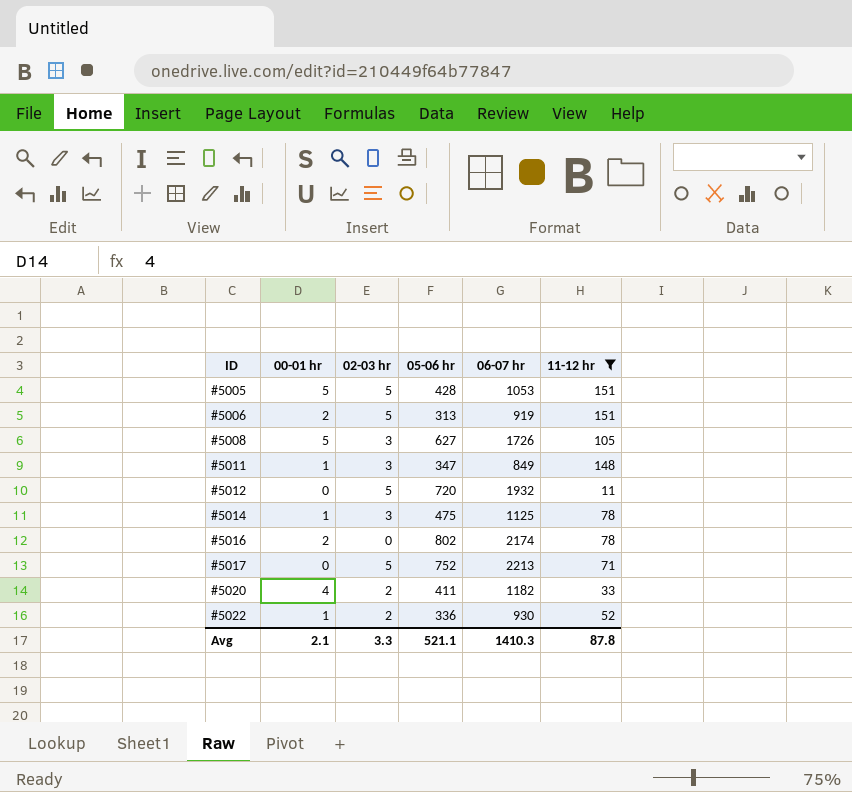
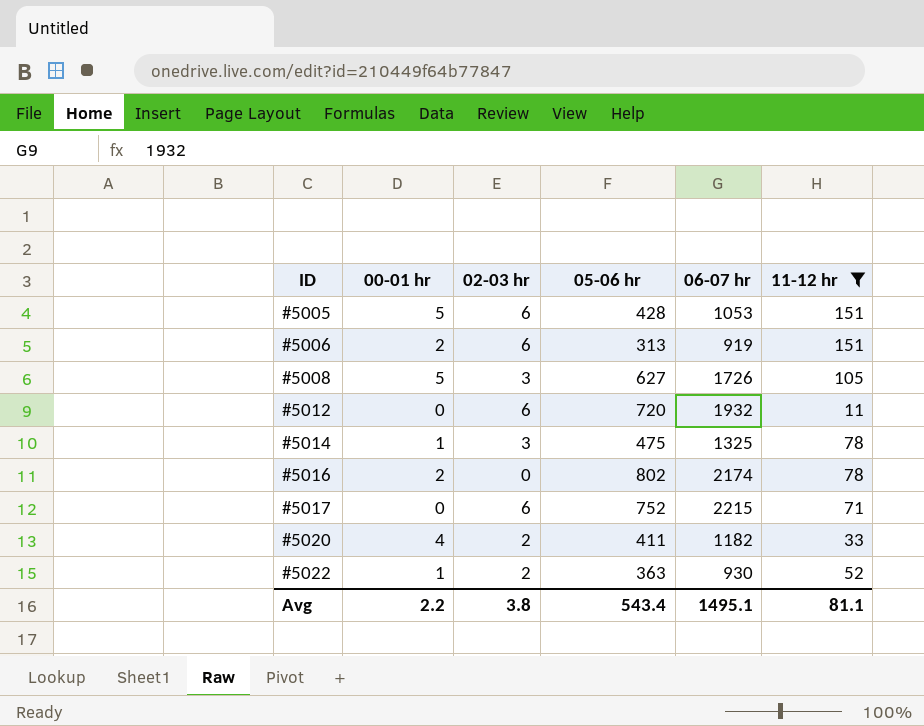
row #5011: 1 | 3 | 347 | 849 | 148 -> none
#5005 | 02-03 hr: 5 -> 6
#5006 | 02-03 hr: 5 -> 6
#5012 | 02-03 hr: 5 -> 6
#5014 | 06-07 hr: 1125 -> 1325
#5017 | 02-03 hr: 5 -> 6
#5017 | 06-07 hr: 2213 -> 2215
#5022 | 05-06 hr: 336 -> 363
Avg | 00-01 hr: 2.1 -> 2.2
Avg | 02-03 hr: 3.3 -> 3.8
Avg | 05-06 hr: 521.1 -> 543.4
Avg | 06-07 hr: 1410.3 -> 1495.1
Avg | 11-12 hr: 87.8 -> 81.1

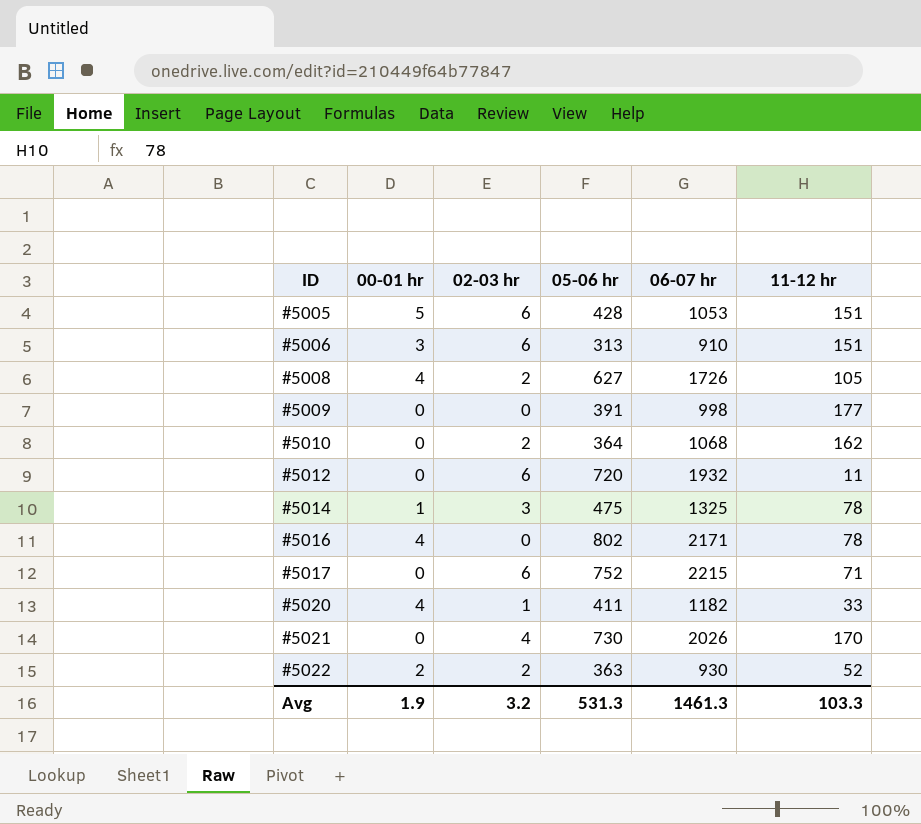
filter: 11-12 hr <= 151 -> none
#5006 | 00-01 hr: 2 -> 3
#5006 | 06-07 hr: 919 -> 910
#5008 | 00-01 hr: 5 -> 4
#5008 | 02-03 hr: 3 -> 2
#5016 | 00-01 hr: 2 -> 4
#5016 | 06-07 hr: 2174 -> 2171
#5020 | 02-03 hr: 2 -> 1
#5022 | 00-01 hr: 1 -> 2
Avg | 00-01 hr: 2.2 -> 1.9
Avg | 02-03 hr: 3.8 -> 3.2
Avg | 05-06 hr: 543.4 -> 531.3
Avg | 06-07 hr: 1495.1 -> 1461.3
Avg | 11-12 hr: 81.1 -> 103.3

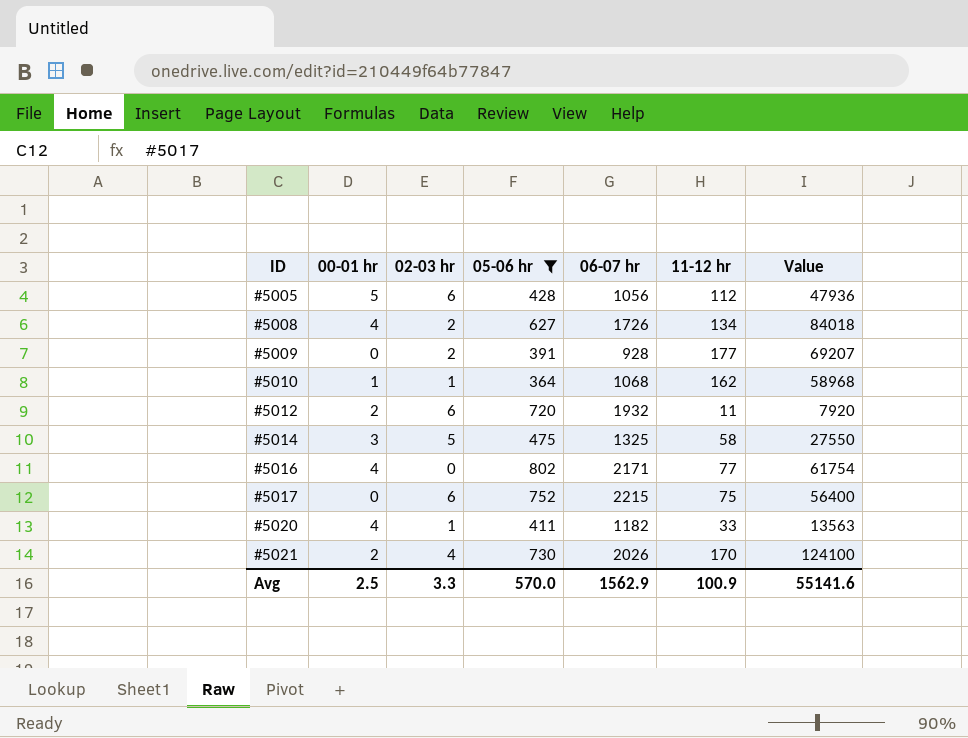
filter: none -> 05-06 hr >= 364
column Value | formula: none -> [05-06 hr] * [11-12 hr]
#5005 | 06-07 hr: 1053 -> 1056
#5005 | 11-12 hr: 151 -> 112
#5008 | 11-12 hr: 105 -> 134
#5009 | 02-03 hr: 0 -> 2
#5009 | 06-07 hr: 998 -> 928
#5010 | 00-01 hr: 0 -> 1
#5010 | 02-03 hr: 2 -> 1
#5012 | 00-01 hr: 0 -> 2
#5014 | 00-01 hr: 1 -> 3
#5014 | 02-03 hr: 3 -> 5
#5014 | 11-12 hr: 78 -> 58
#5016 | 11-12 hr: 78 -> 77
#5017 | 11-12 hr: 71 -> 75
#5021 | 00-01 hr: 0 -> 2
Avg | 00-01 hr: 1.9 -> 2.5
Avg | 02-03 hr: 3.2 -> 3.3
Avg | 05-06 hr: 531.3 -> 570.0
Avg | 06-07 hr: 1461.3 -> 1562.9
Avg | 11-12 hr: 103.3 -> 100.9

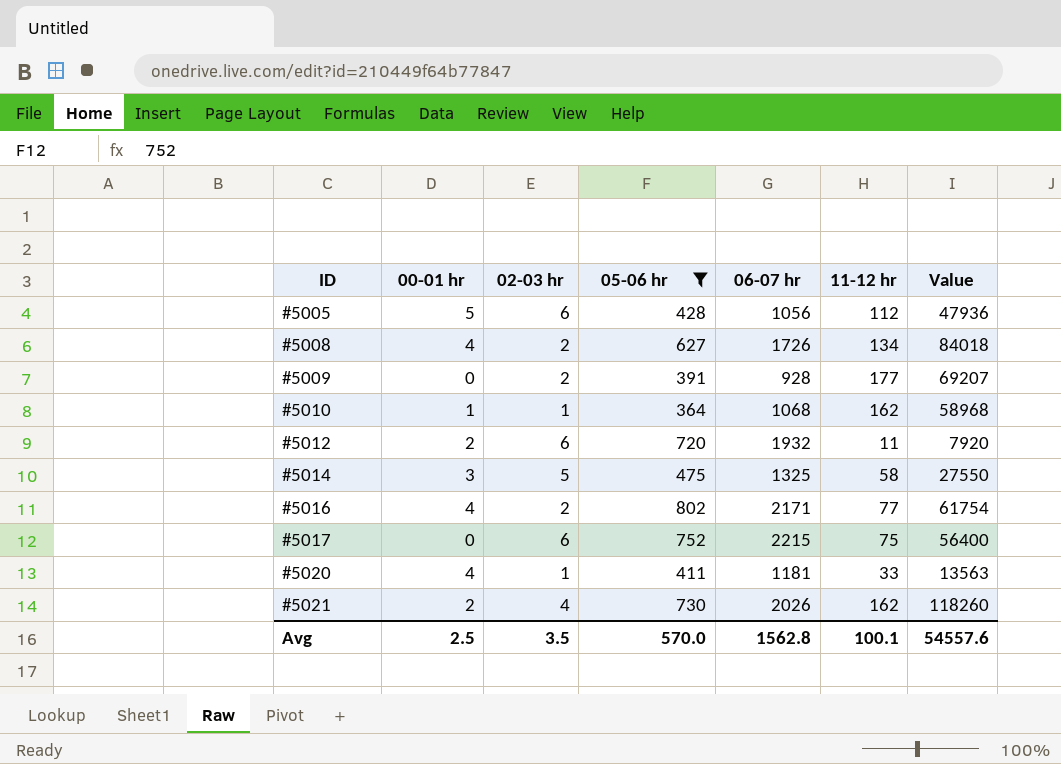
#5016 | 02-03 hr: 0 -> 2
#5020 | 06-07 hr: 1182 -> 1181
#5021 | 11-12 hr: 170 -> 162
#5021 | Value: 124100 -> 118260
Avg | 02-03 hr: 3.3 -> 3.5
Avg | 06-07 hr: 1562.9 -> 1562.8
Avg | 11-12 hr: 100.9 -> 100.1
Avg | Value: 55141.6 -> 54557.6

